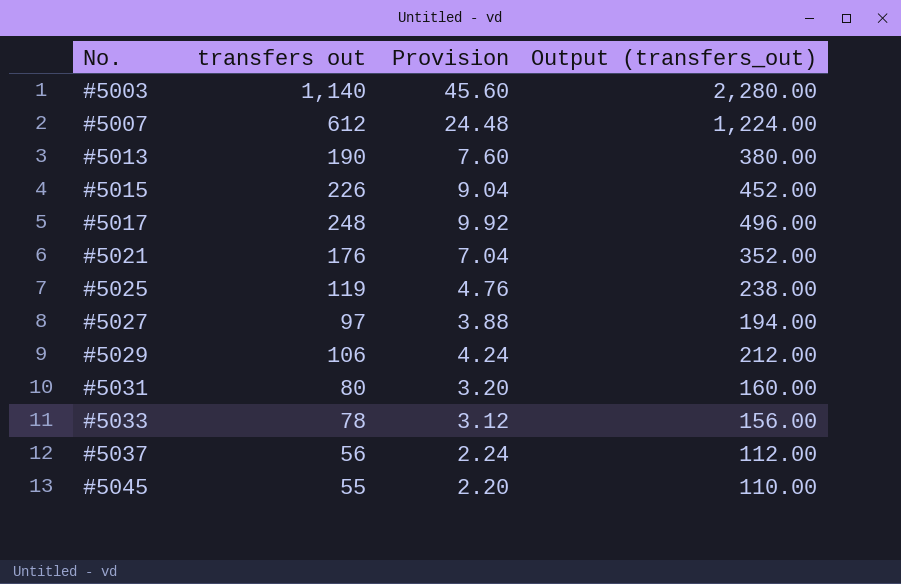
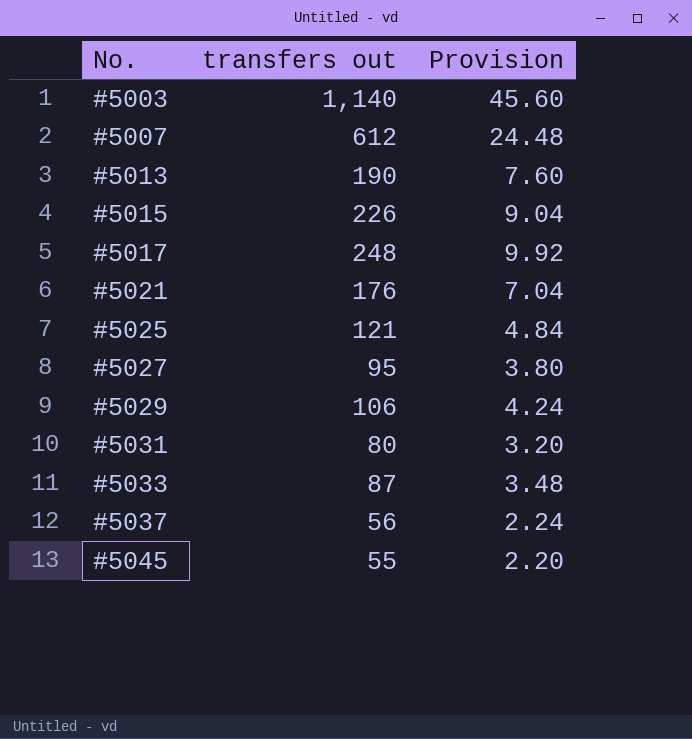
column Output (transfers_out) | formula: [transfers out] * 2 -> none
#5025 | transfers out: 119 -> 121
#5025 | Provision: 4.76 -> 4.84
#5027 | transfers out: 97 -> 95
#5027 | Provision: 3.88 -> 3.80
#5033 | transfers out: 78 -> 87
#5033 | Provision: 3.12 -> 3.48

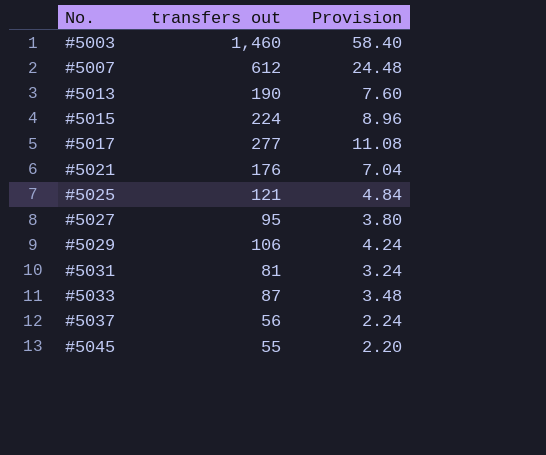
#5003 | transfers out: 1,140 -> 1,460
#5003 | Provision: 45.60 -> 58.40
#5015 | transfers out: 226 -> 224
#5015 | Provision: 9.04 -> 8.96
#5017 | transfers out: 248 -> 277
#5017 | Provision: 9.92 -> 11.08
#5031 | transfers out: 80 -> 81
#5031 | Provision: 3.20 -> 3.24

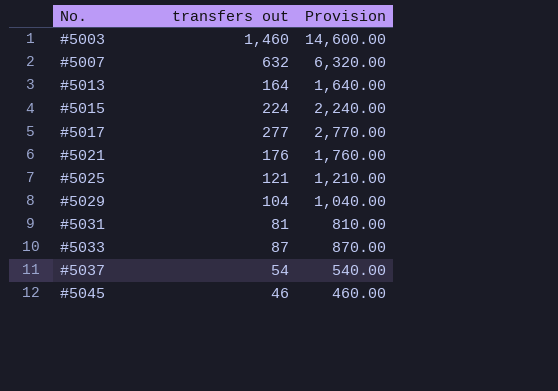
column Provision | formula: [transfers out] * 0.04 -> [transfers out] * 10
row #5027: 95 | 3.80 -> none
#5007 | transfers out: 612 -> 632
#5013 | transfers out: 190 -> 164
#5029 | transfers out: 106 -> 104
#5037 | transfers out: 56 -> 54
#5045 | transfers out: 55 -> 46

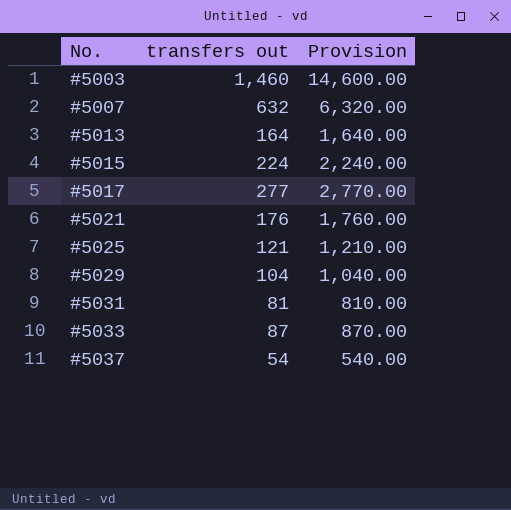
row #5045: 46 | 460.00 -> none

